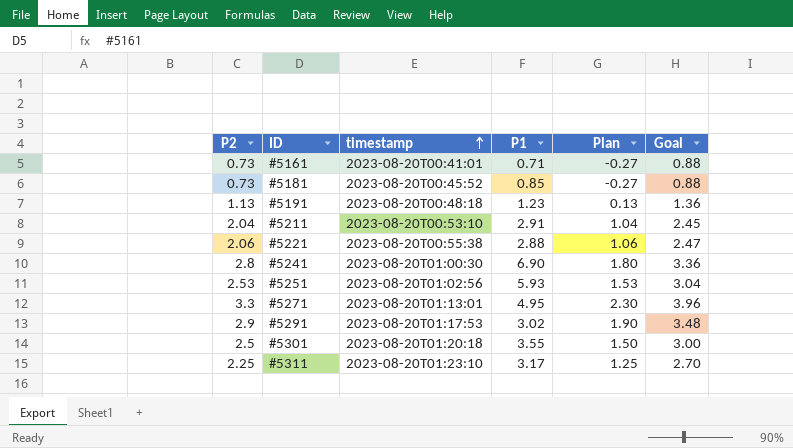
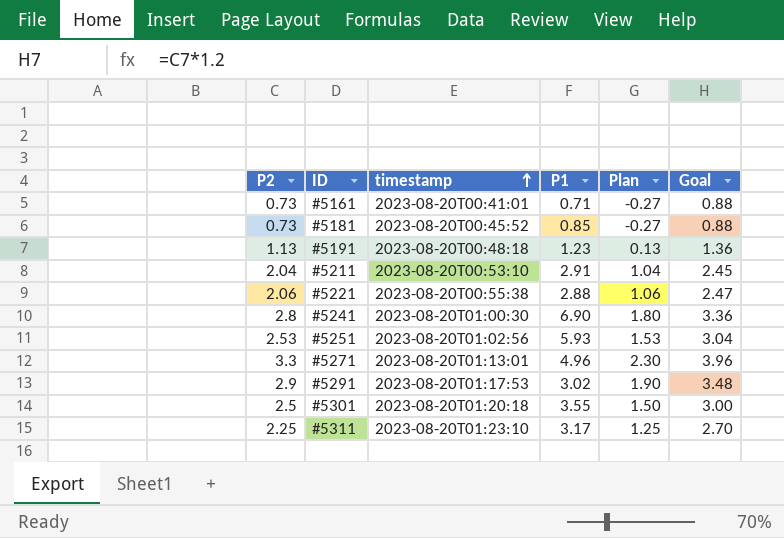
#5271 | P1: 4.95 -> 4.96

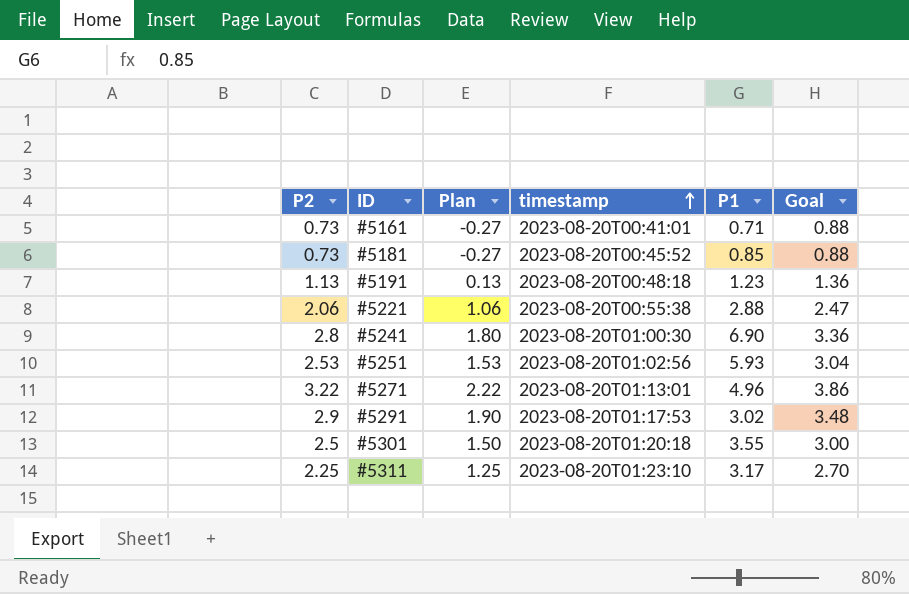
column Plan | position: 5 -> 3
row #5211: 2.04 | 2023-08-20T00:53:10 | 2.91 | 1.04 | 2.45 -> none
#5271 | P2: 3.3 -> 3.22
#5271 | Plan: 2.30 -> 2.22
#5271 | Goal: 3.96 -> 3.86

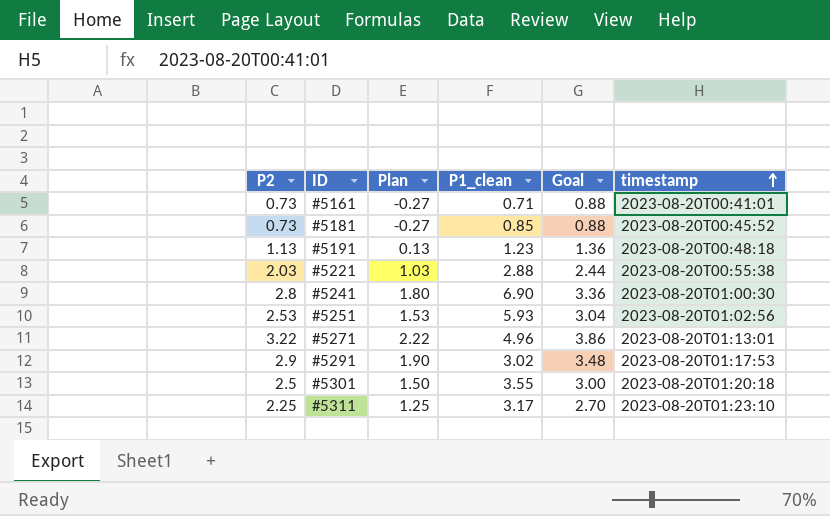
column name: P1 -> P1_clean
column timestamp | position: 4 -> 6
#5221 | P2: 2.06 -> 2.03
#5221 | Plan: 1.06 -> 1.03
#5221 | Goal: 2.47 -> 2.44

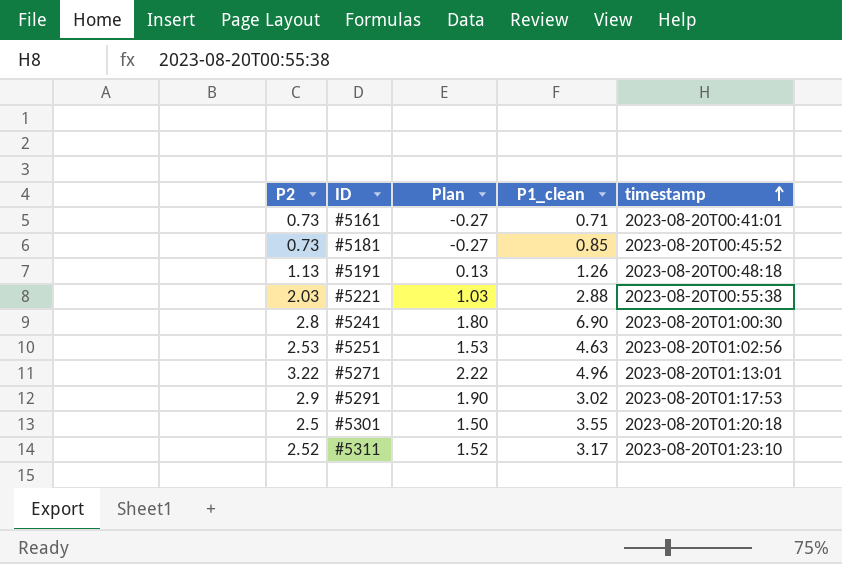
column Goal | formula: [P2] * 1.2 -> none
#5191 | P1_clean: 1.23 -> 1.26
#5251 | P1_clean: 5.93 -> 4.63
#5311 | P2: 2.25 -> 2.52
#5311 | Plan: 1.25 -> 1.52

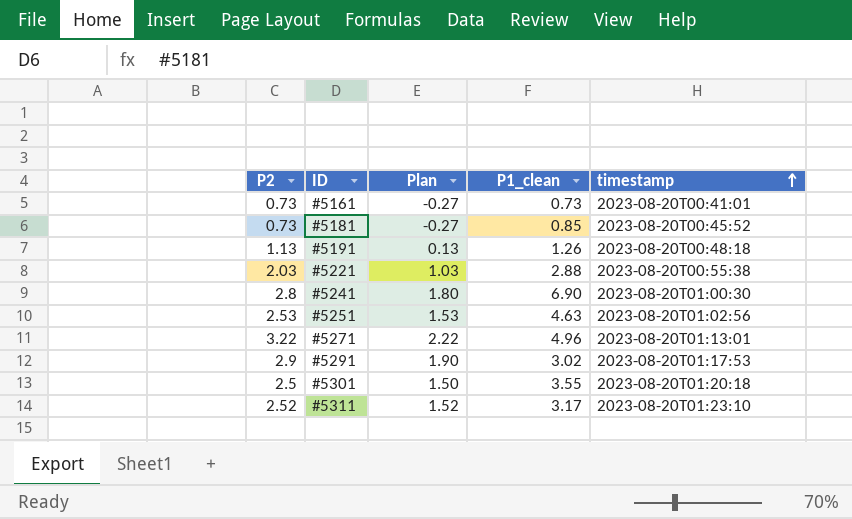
#5161 | P1_clean: 0.71 -> 0.73

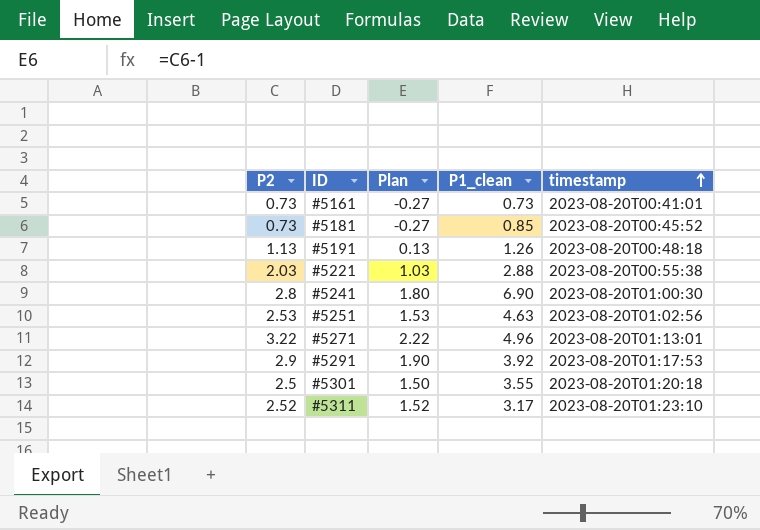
#5291 | P1_clean: 3.02 -> 3.92

